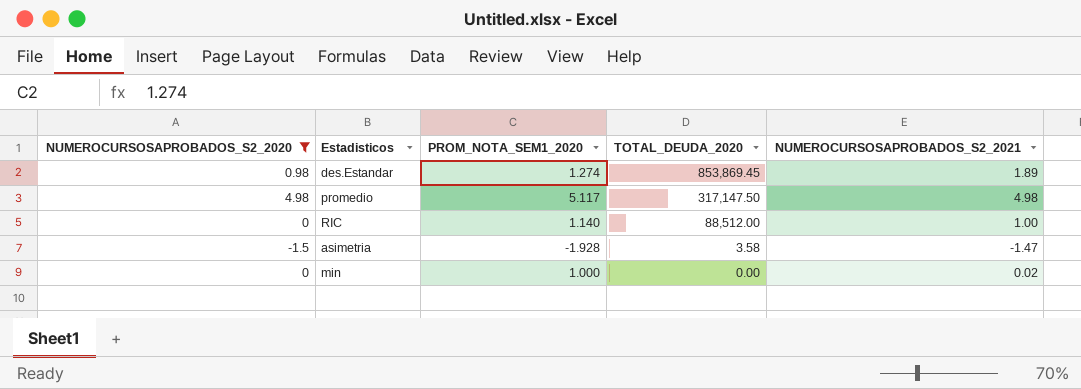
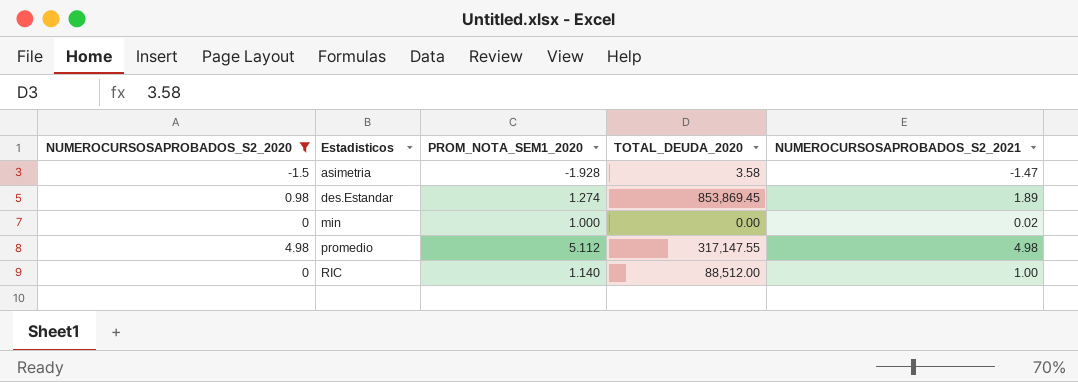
row order: TOTAL_DEUDA_2020 descending -> Estadisticos ascending
promedio | PROM_NOTA_SEM1_2020: 5.117 -> 5.112
promedio | TOTAL_DEUDA_2020: 317,147.50 -> 317,147.55

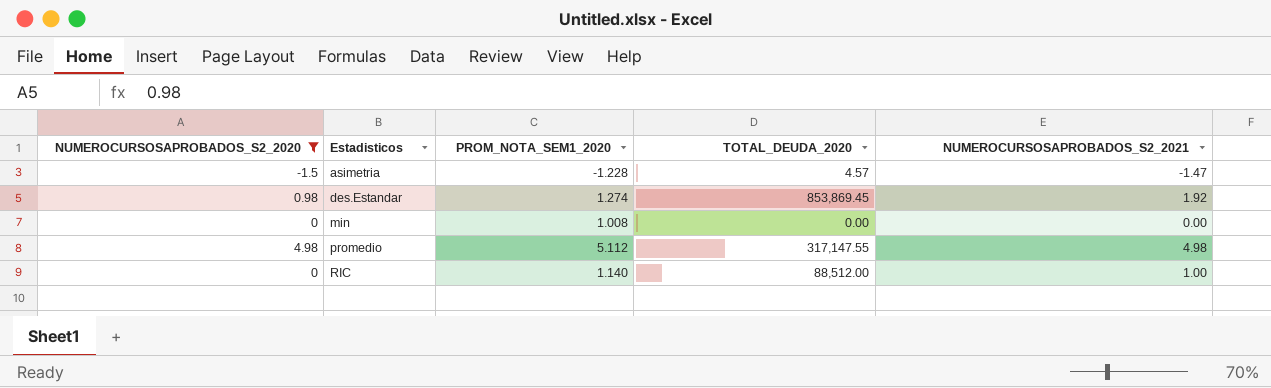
asimetria | PROM_NOTA_SEM1_2020: -1.928 -> -1.228
asimetria | TOTAL_DEUDA_2020: 3.58 -> 4.57
des.Estandar | NUMEROCURSOSAPROBADOS_S2_2021: 1.89 -> 1.92
min | PROM_NOTA_SEM1_2020: 1.000 -> 1.008
min | NUMEROCURSOSAPROBADOS_S2_2021: 0.02 -> 0.00

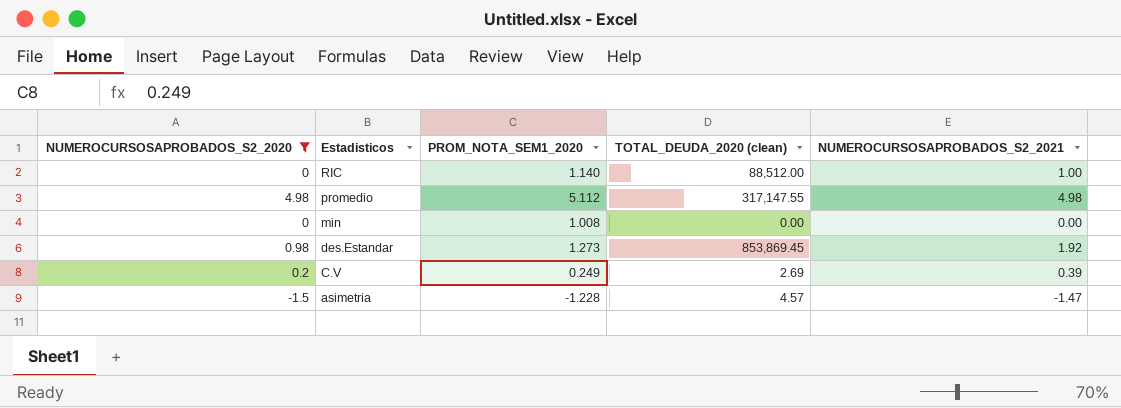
row order: Estadisticos ascending -> Estadisticos descending
column name: TOTAL_DEUDA_2020 -> TOTAL_DEUDA_2020 (clean)
des.Estandar | PROM_NOTA_SEM1_2020: 1.274 -> 1.273
row C.V: none -> 0.2 | 0.249 | 2.69 | 0.39

